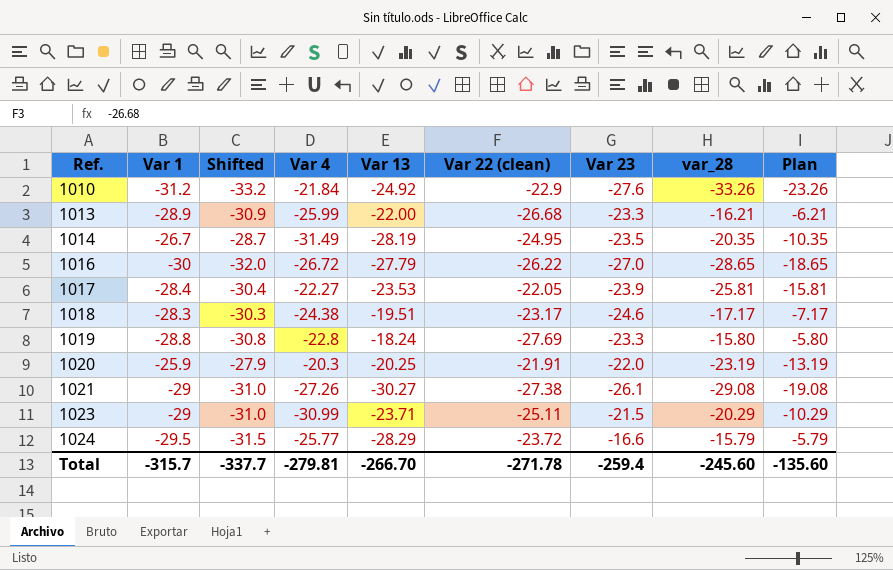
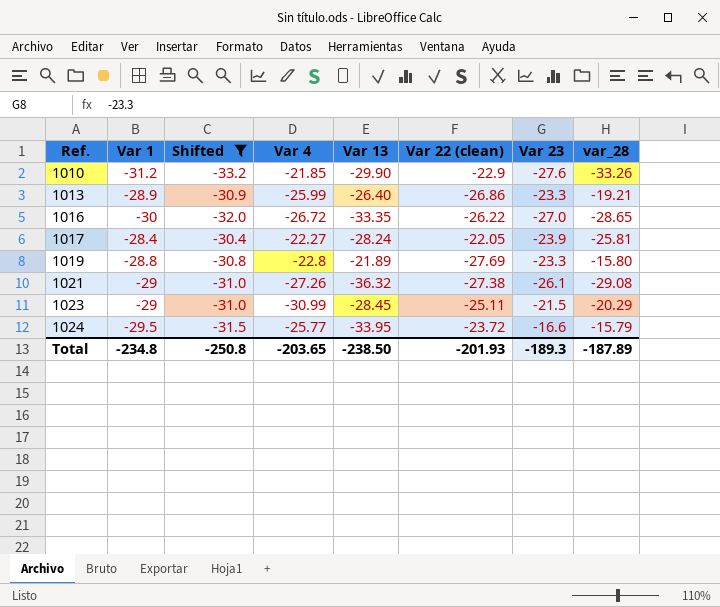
filter: none -> Shifted <= -30.4
column Plan | formula: [var_28] + 10 -> none
1010 | Var 4: -21.84 -> -21.85
1010 | Var 13: -24.92 -> -29.90
1013 | Var 13: -22.00 -> -26.40
1013 | Var 22 (clean): -26.68 -> -26.86
1013 | var_28: -16.21 -> -19.21
1016 | Var 13: -27.79 -> -33.35
1017 | Var 13: -23.53 -> -28.24
1019 | Var 13: -18.24 -> -21.89
1021 | Var 13: -30.27 -> -36.32
1023 | Var 13: -23.71 -> -28.45
1024 | Var 13: -28.29 -> -33.95
Total | Var 1: -315.7 -> -234.8
Total | Shifted: -337.7 -> -250.8
Total | Var 4: -279.81 -> -203.65
Total | Var 13: -266.70 -> -238.50
Total | Var 22 (clean): -271.78 -> -201.93
Total | Var 23: -259.4 -> -189.3
Total | var_28: -245.60 -> -187.89

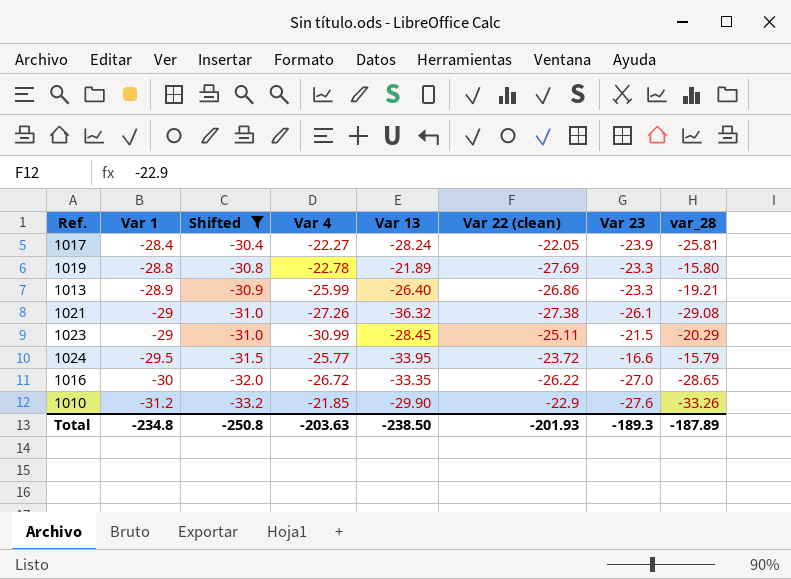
row order: Ref. ascending -> Var 1 descending
1019 | Var 4: -22.8 -> -22.78
Total | Var 4: -203.65 -> -203.63

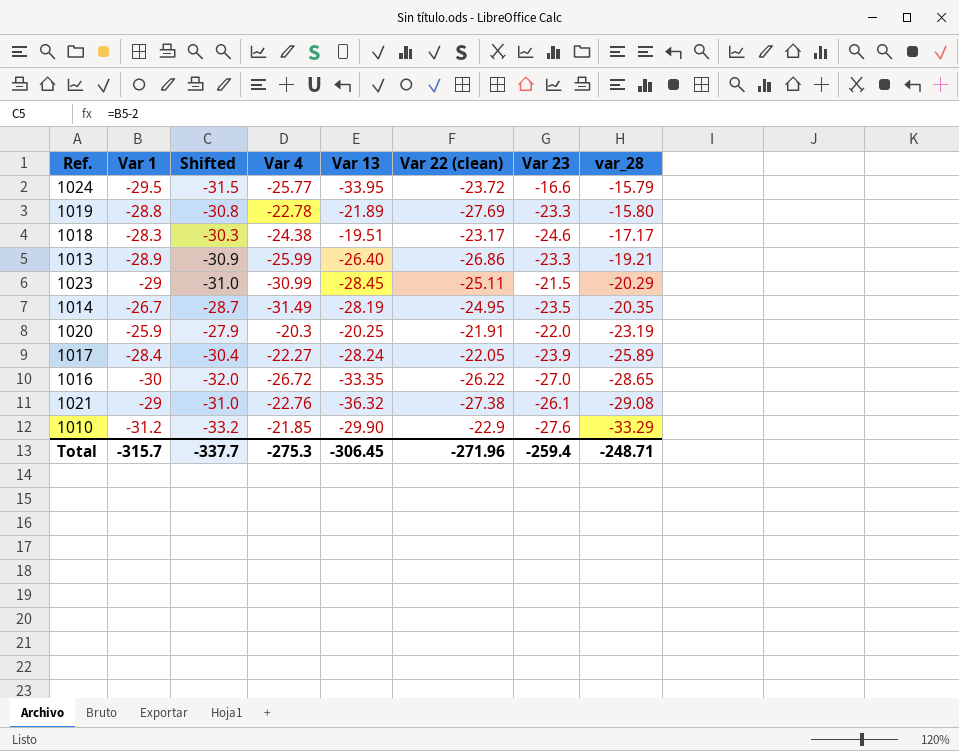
filter: Shifted <= -30.4 -> none
row order: Var 1 descending -> var_28 descending
1017 | var_28: -25.81 -> -25.89
1021 | Var 4: -27.26 -> -22.76
1010 | var_28: -33.26 -> -33.29
Total | Var 1: -234.8 -> -315.7
Total | Shifted: -250.8 -> -337.7
Total | Var 4: -203.63 -> -275.3
Total | Var 13: -238.50 -> -306.45
Total | Var 22 (clean): -201.93 -> -271.96
Total | Var 23: -189.3 -> -259.4
Total | var_28: -187.89 -> -248.71

